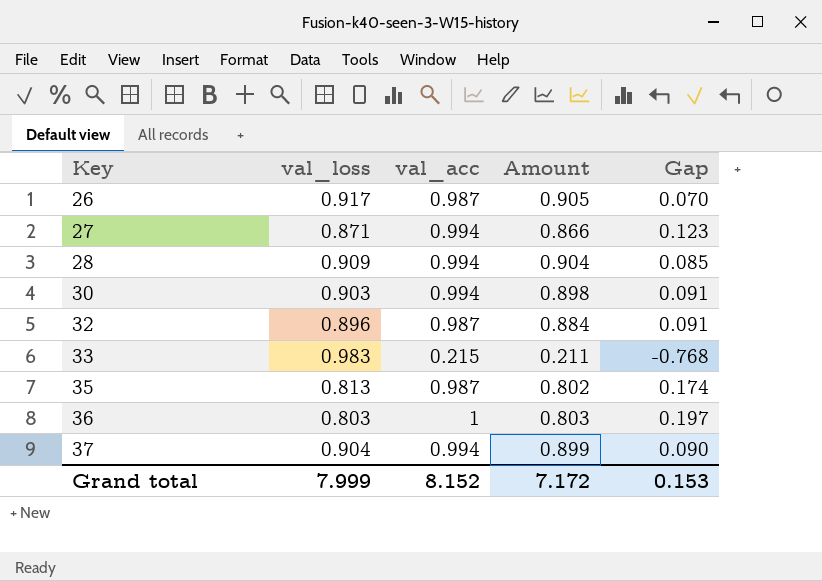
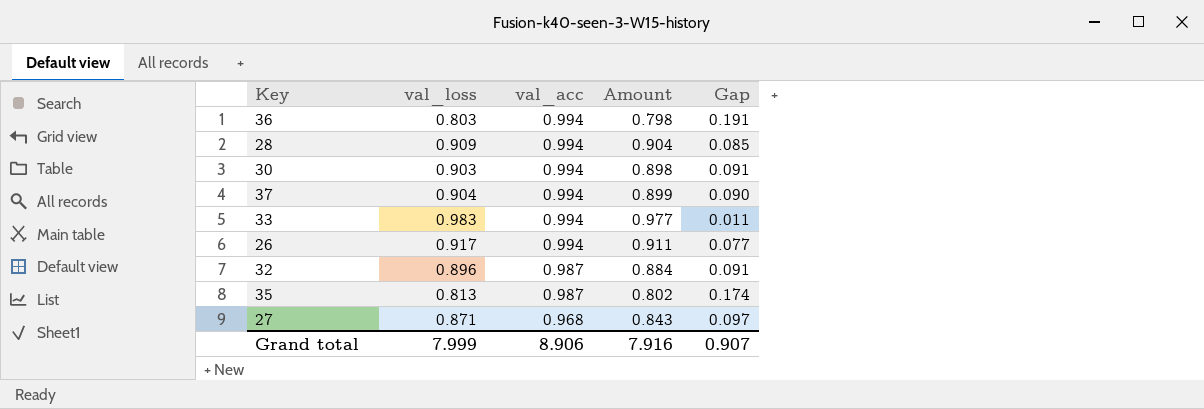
row order: Key ascending -> val_acc descending
36 | val_acc: 1 -> 0.994
36 | Amount: 0.803 -> 0.798
36 | Gap: 0.197 -> 0.191
33 | val_acc: 0.215 -> 0.994
33 | Amount: 0.211 -> 0.977
33 | Gap: -0.768 -> 0.011
26 | val_acc: 0.987 -> 0.994
26 | Amount: 0.905 -> 0.911
26 | Gap: 0.070 -> 0.077
27 | val_acc: 0.994 -> 0.968
27 | Amount: 0.866 -> 0.843
27 | Gap: 0.123 -> 0.097
Grand total | val_acc: 8.152 -> 8.906
Grand total | Amount: 7.172 -> 7.916
Grand total | Gap: 0.153 -> 0.907

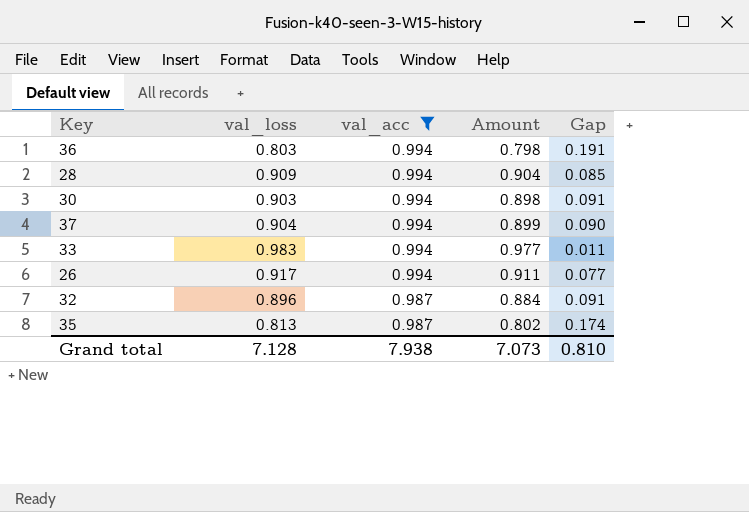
filter: none -> val_acc != 0.968
Grand total | val_loss: 7.999 -> 7.128
Grand total | val_acc: 8.906 -> 7.938
Grand total | Amount: 7.916 -> 7.073
Grand total | Gap: 0.907 -> 0.810

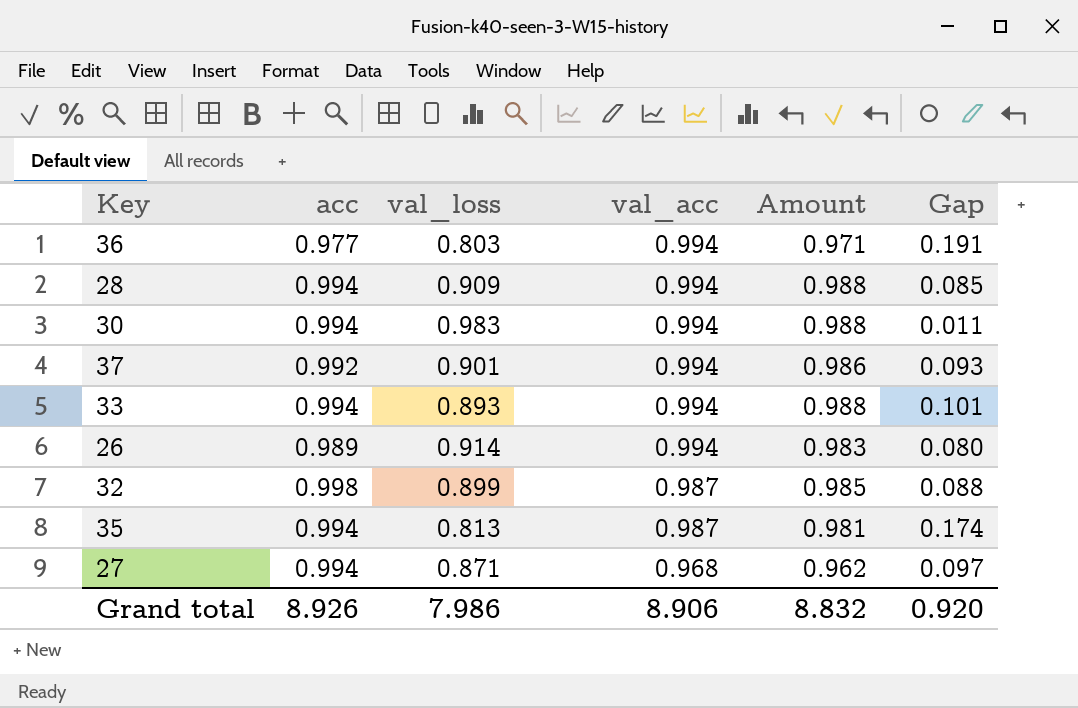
filter: val_acc != 0.968 -> none
column acc | position: none -> 2
column Amount | formula: [val_loss] * [val_acc] -> [acc] * [val_acc]
30 | val_loss: 0.903 -> 0.983
30 | Gap: 0.091 -> 0.011
37 | val_loss: 0.904 -> 0.901
37 | Gap: 0.090 -> 0.093
33 | val_loss: 0.983 -> 0.893
33 | Gap: 0.011 -> 0.101
26 | val_loss: 0.917 -> 0.914
26 | Gap: 0.077 -> 0.080
32 | val_loss: 0.896 -> 0.899
32 | Gap: 0.091 -> 0.088
Grand total | val_loss: 7.128 -> 7.986
Grand total | val_acc: 7.938 -> 8.906
Grand total | Amount: 7.073 -> 8.832
Grand total | Gap: 0.810 -> 0.920

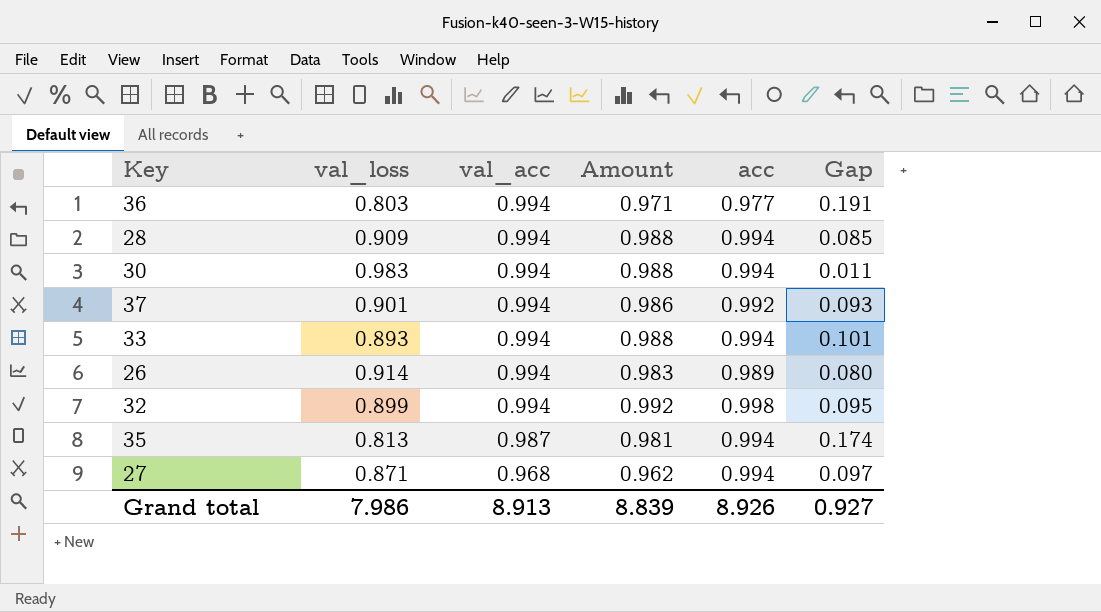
column acc | position: 2 -> 5
32 | val_acc: 0.987 -> 0.994
32 | Amount: 0.985 -> 0.992
32 | Gap: 0.088 -> 0.095
Grand total | val_acc: 8.906 -> 8.913
Grand total | Amount: 8.832 -> 8.839
Grand total | Gap: 0.920 -> 0.927

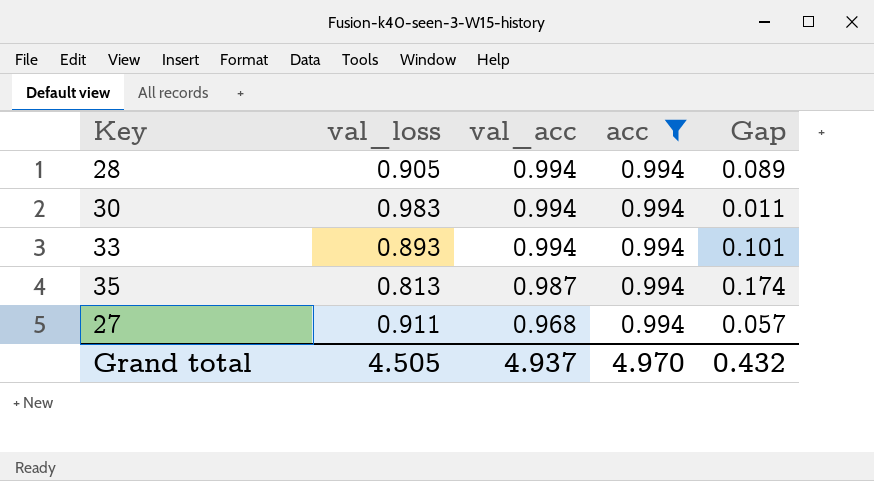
filter: none -> acc = 0.994
column Amount | formula: [val_acc] * [acc] -> none
28 | val_loss: 0.909 -> 0.905
28 | Gap: 0.085 -> 0.089
27 | val_loss: 0.871 -> 0.911
27 | Gap: 0.097 -> 0.057
Grand total | val_loss: 7.986 -> 4.505
Grand total | val_acc: 8.913 -> 4.937
Grand total | acc: 8.926 -> 4.970
Grand total | Gap: 0.927 -> 0.432

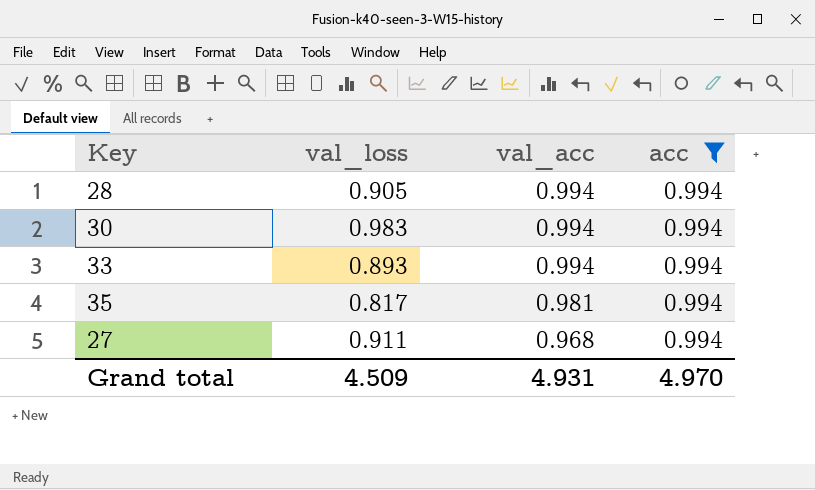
column Gap | formula: [val_acc] - [val_loss] -> none
35 | val_loss: 0.813 -> 0.817
35 | val_acc: 0.987 -> 0.981
Grand total | val_loss: 4.505 -> 4.509
Grand total | val_acc: 4.937 -> 4.931

